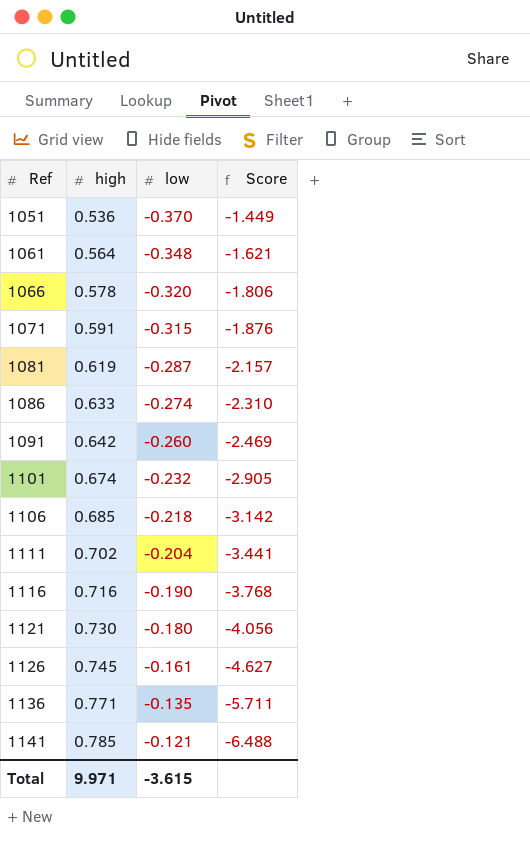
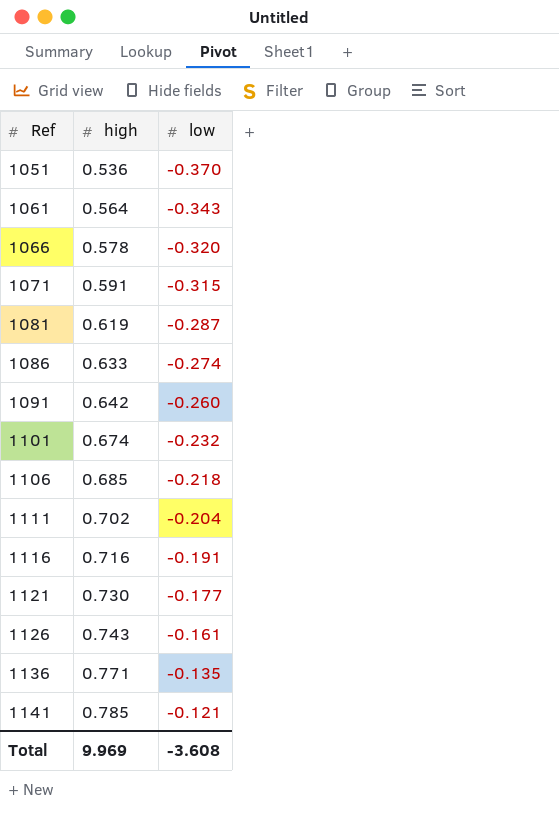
column Score | formula: [high] / [low] -> none
1061 | low: -0.348 -> -0.343
1116 | low: -0.190 -> -0.191
1121 | low: -0.180 -> -0.177
1126 | high: 0.745 -> 0.743
Total | high: 9.971 -> 9.969
Total | low: -3.615 -> -3.608

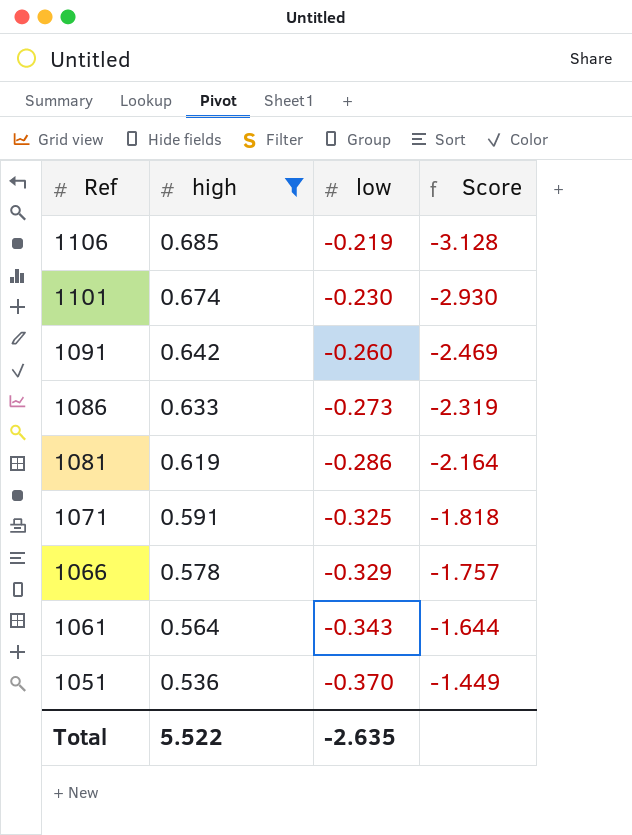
filter: none -> high <= 0.685
row order: Ref ascending -> Ref descending
column Score | formula: none -> [high] / [low]
1106 | low: -0.218 -> -0.219
1101 | low: -0.232 -> -0.230
1086 | low: -0.274 -> -0.273
1081 | low: -0.287 -> -0.286
1071 | low: -0.315 -> -0.325
1066 | low: -0.320 -> -0.329
Total | high: 9.969 -> 5.522
Total | low: -3.608 -> -2.635

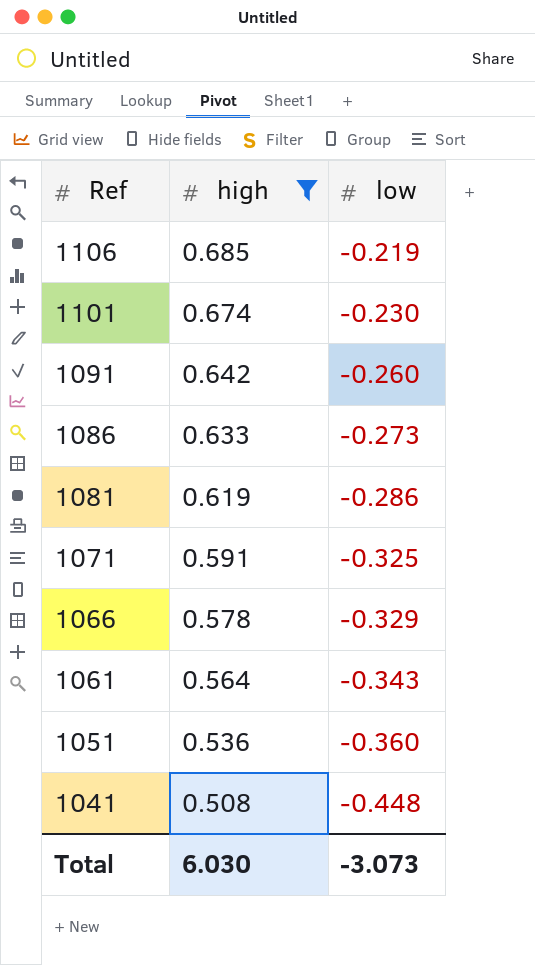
column Score | formula: [high] / [low] -> none
1051 | low: -0.370 -> -0.360
row 1041: none -> 0.508 | -0.448
Total | high: 5.522 -> 6.030
Total | low: -2.635 -> -3.073

